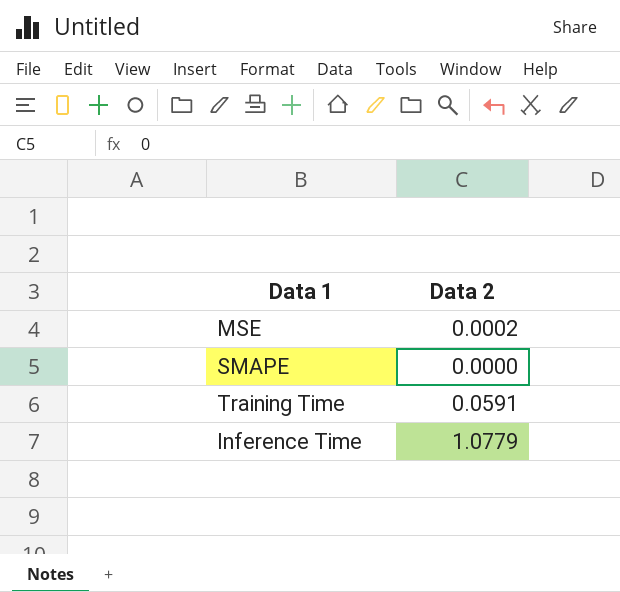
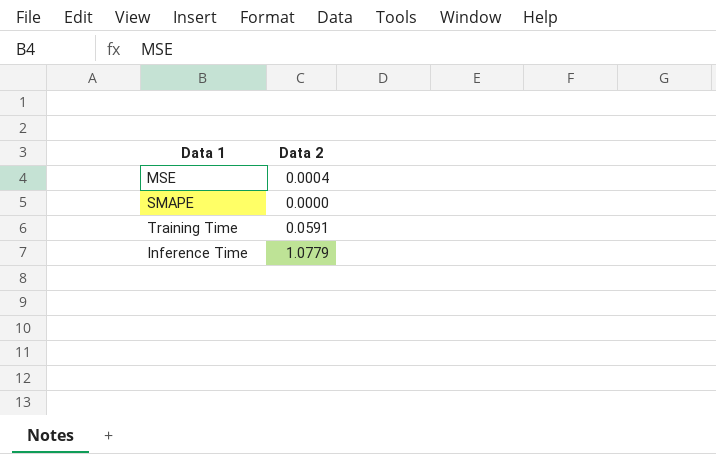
MSE | Data 2: 0.0002 -> 0.0004

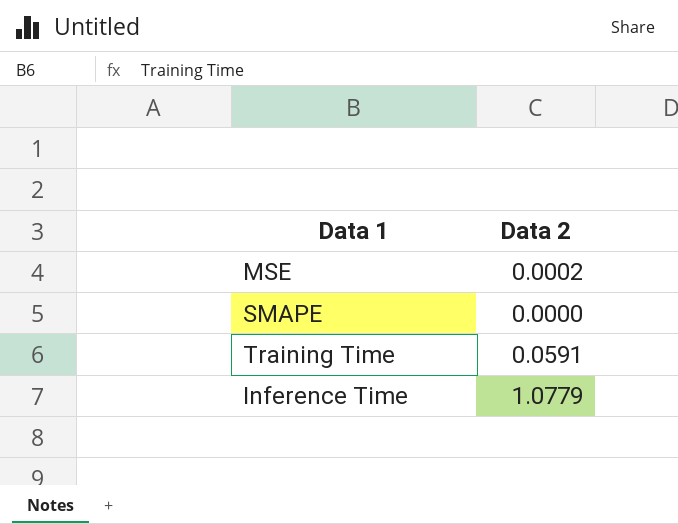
MSE | Data 2: 0.0004 -> 0.0002

